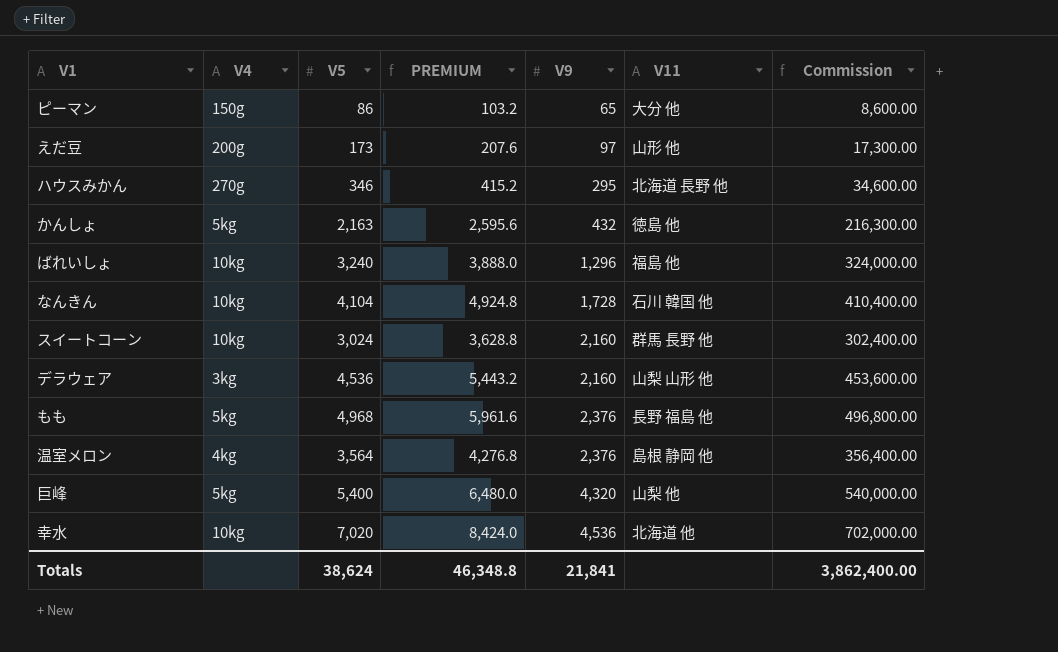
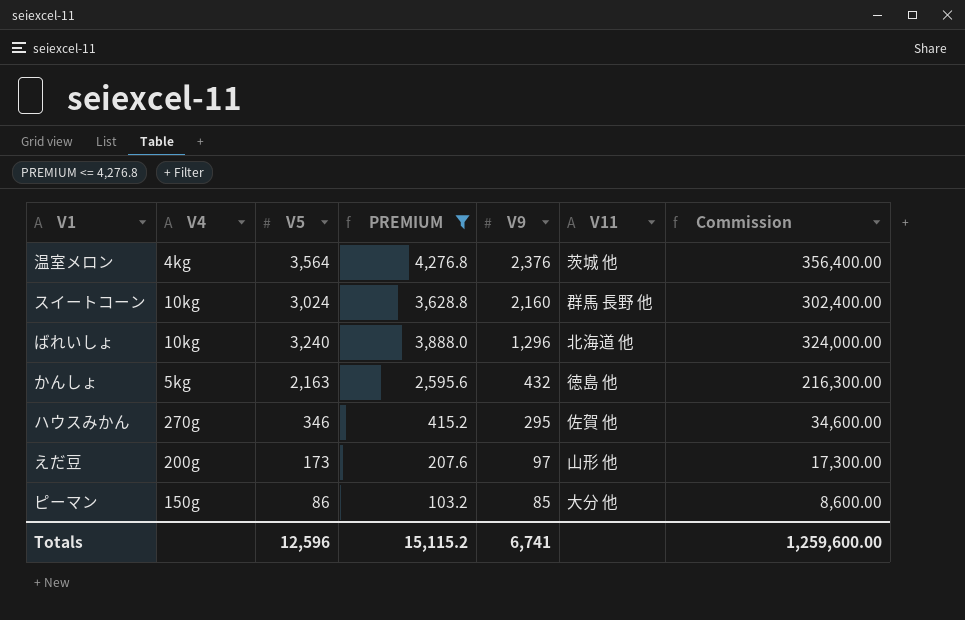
filter: none -> PREMIUM <= 4,276.8
row order: V9 ascending -> V9 descending
温室メロン | V11: 島根 静岡 他 -> 茨城 他
ばれいしょ | V11: 福島 他 -> 北海道 他
ハウスみかん | V11: 北海道 長野 他 -> 佐賀 他
ピーマン | V9: 65 -> 85
Totals | V5: 38,624 -> 12,596
Totals | PREMIUM: 46,348.8 -> 15,115.2
Totals | V9: 21,841 -> 6,741
Totals | Commission: 3,862,400.00 -> 1,259,600.00

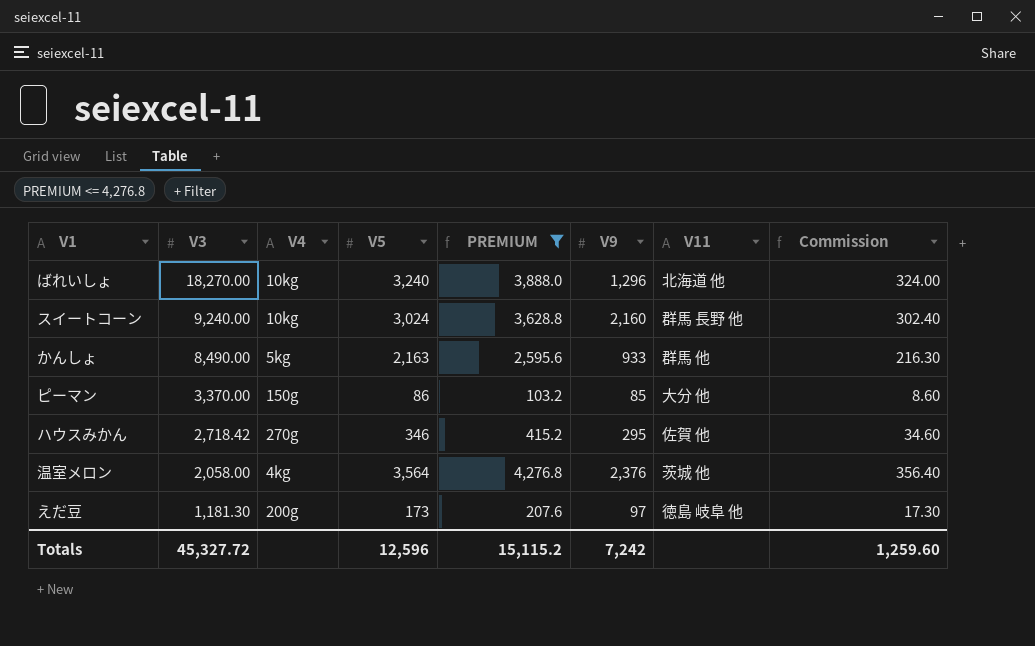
row order: V9 descending -> V3 descending
column V3 | position: none -> 2
column Commission | formula: [V5] * 100 -> [V5] * 0.1
かんしょ | V9: 432 -> 933
かんしょ | V11: 徳島 他 -> 群馬 他
えだ豆 | V11: 山形 他 -> 徳島 岐阜 他
Totals | V9: 6,741 -> 7,242
Totals | Commission: 1,259,600.00 -> 1,259.60

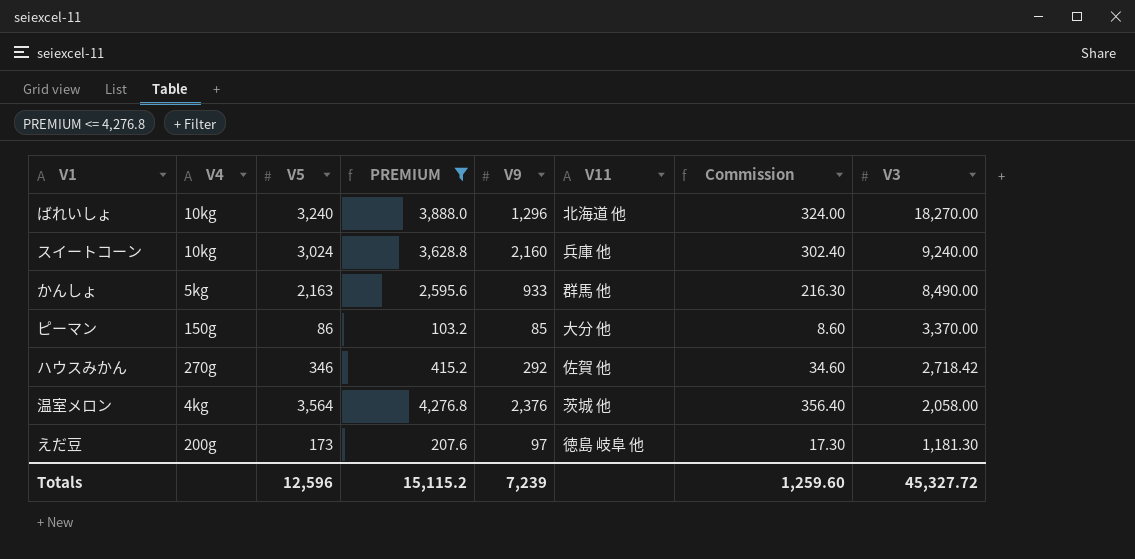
column V3 | position: 2 -> 8
スイートコーン | V11: 群馬 長野 他 -> 兵庫 他
ハウスみかん | V9: 295 -> 292
Totals | V9: 7,242 -> 7,239

